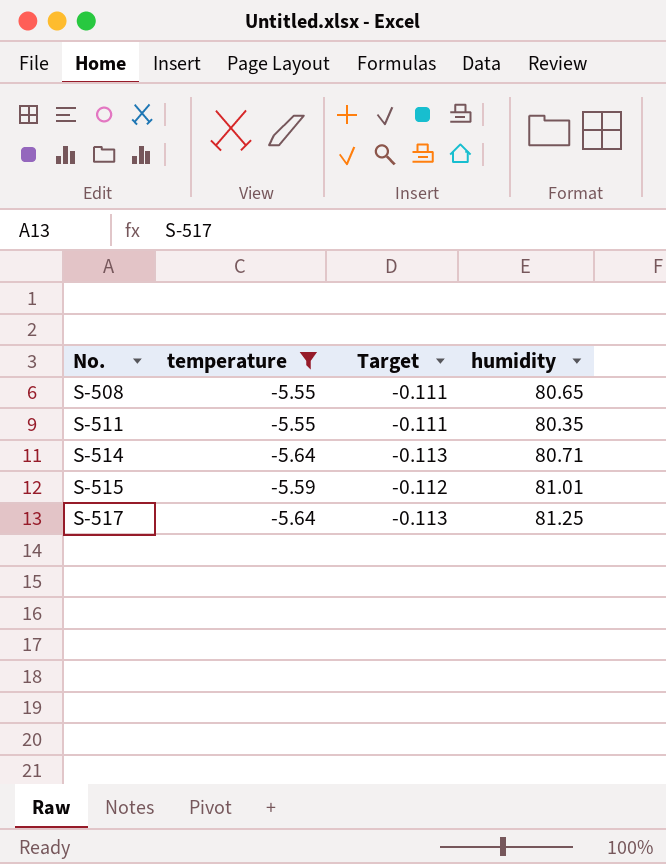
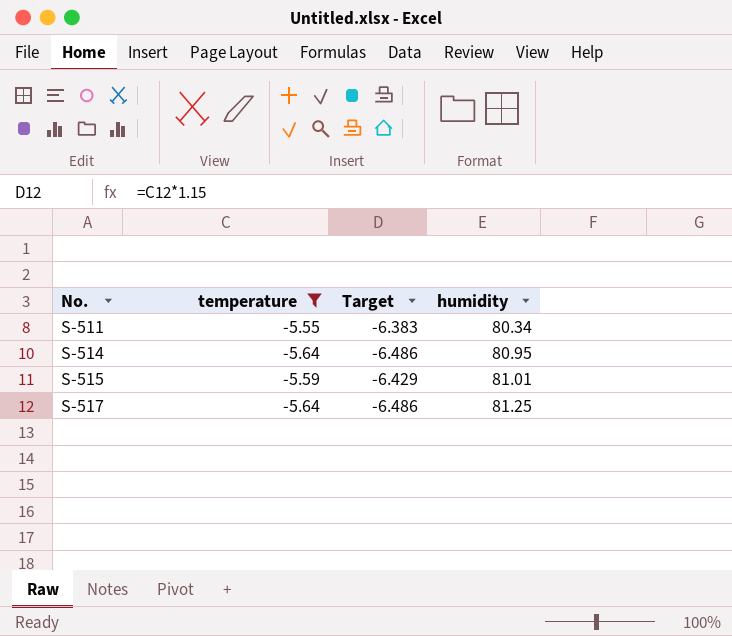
column Target | formula: [temperature] * 0.02 -> [temperature] * 1.15
row S-508: -5.55 | -0.111 | 80.65 -> none
S-511 | humidity: 80.35 -> 80.34
S-514 | humidity: 80.71 -> 80.95

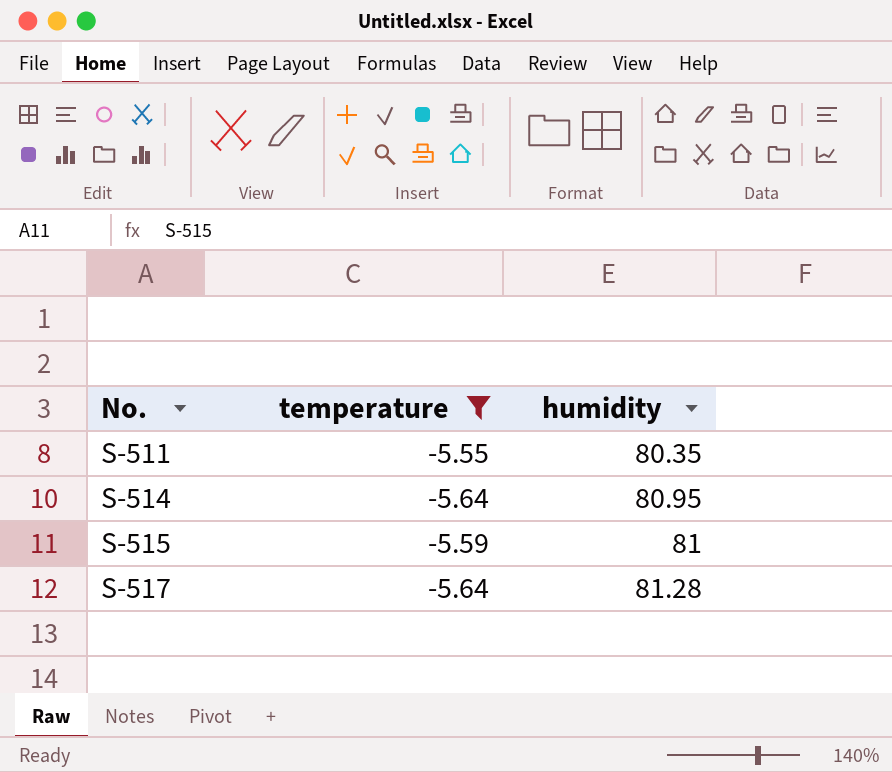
column Target | formula: [temperature] * 1.15 -> none
S-511 | humidity: 80.34 -> 80.35
S-515 | humidity: 81.01 -> 81
S-517 | humidity: 81.25 -> 81.28

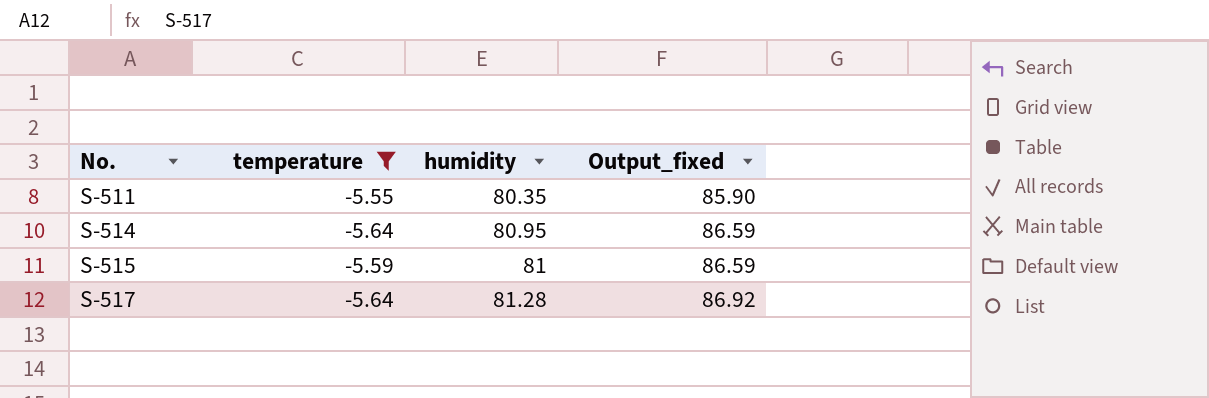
column Output_fixed | formula: none -> [humidity] - [temperature]

